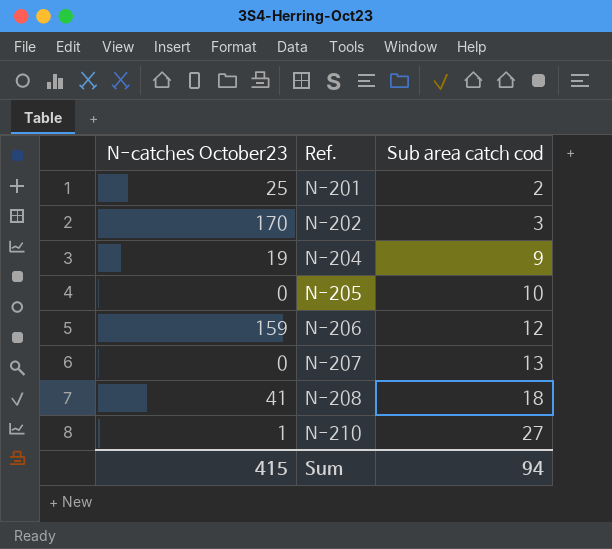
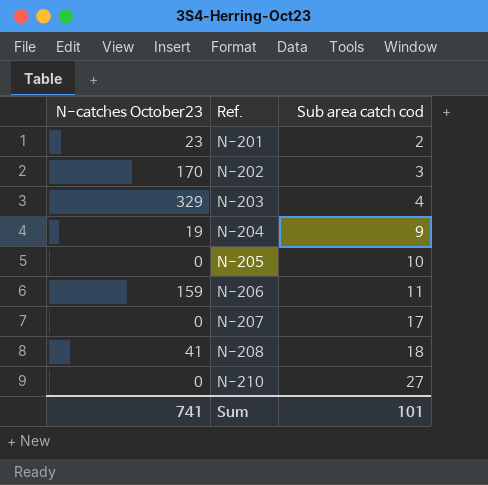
N-201 | N-catches October23: 25 -> 23
row N-203: none -> 329 | 4
N-206 | Sub area catch cod: 12 -> 11
N-207 | Sub area catch cod: 13 -> 17
N-210 | N-catches October23: 1 -> 0
Sum | N-catches October23: 415 -> 741
Sum | Sub area catch cod: 94 -> 101

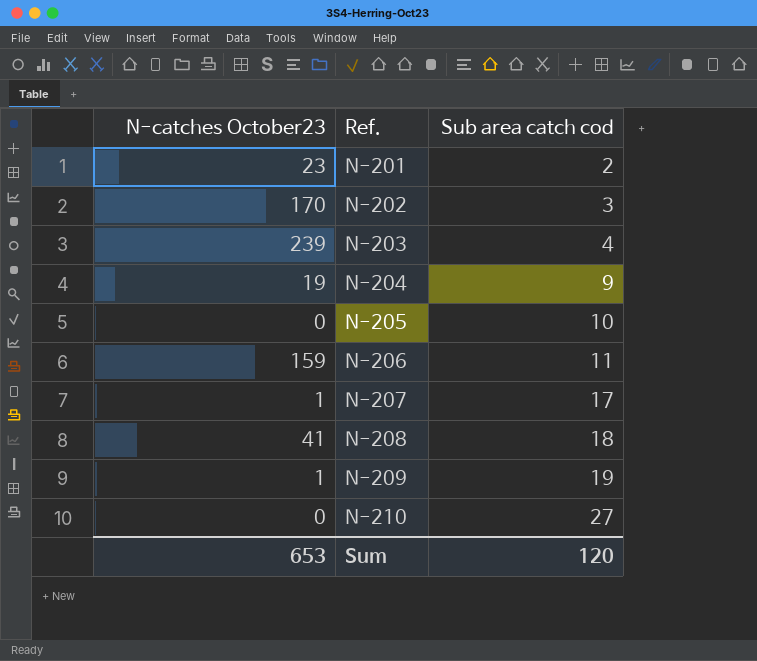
N-203 | N-catches October23: 329 -> 239
N-207 | N-catches October23: 0 -> 1
row N-209: none -> 1 | 19
Sum | N-catches October23: 741 -> 653
Sum | Sub area catch cod: 101 -> 120

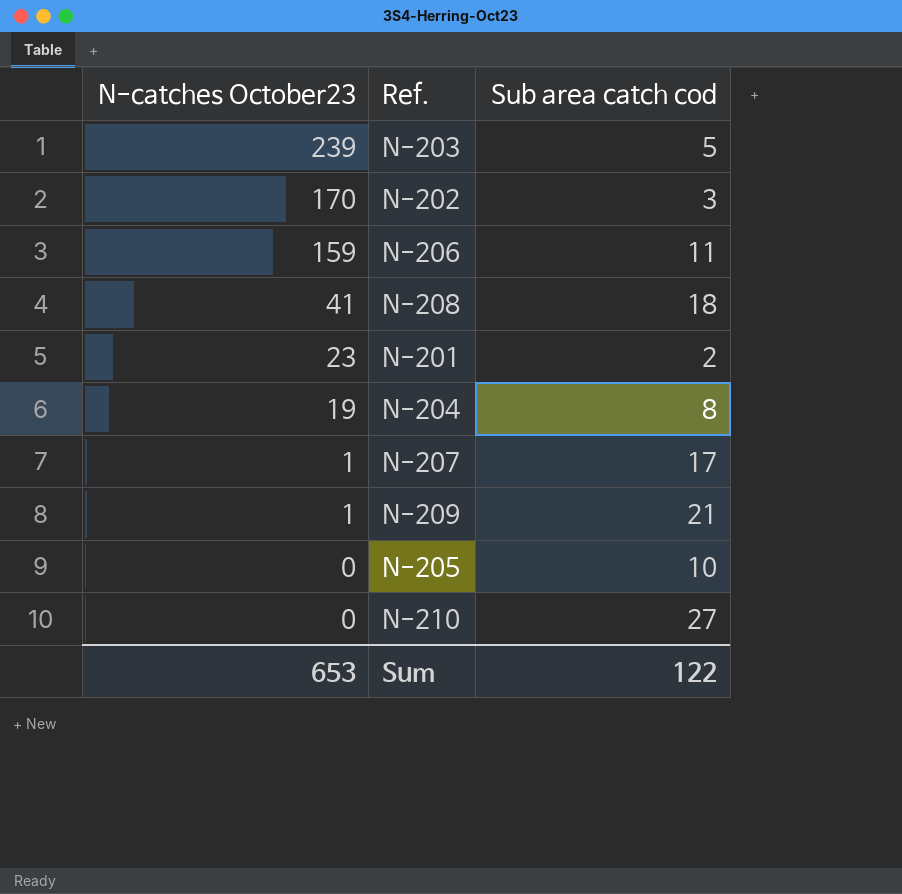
row order: Ref. ascending -> N-catches October23 descending
N-203 | Sub area catch cod: 4 -> 5
N-204 | Sub area catch cod: 9 -> 8
N-209 | Sub area catch cod: 19 -> 21
Sum | Sub area catch cod: 120 -> 122

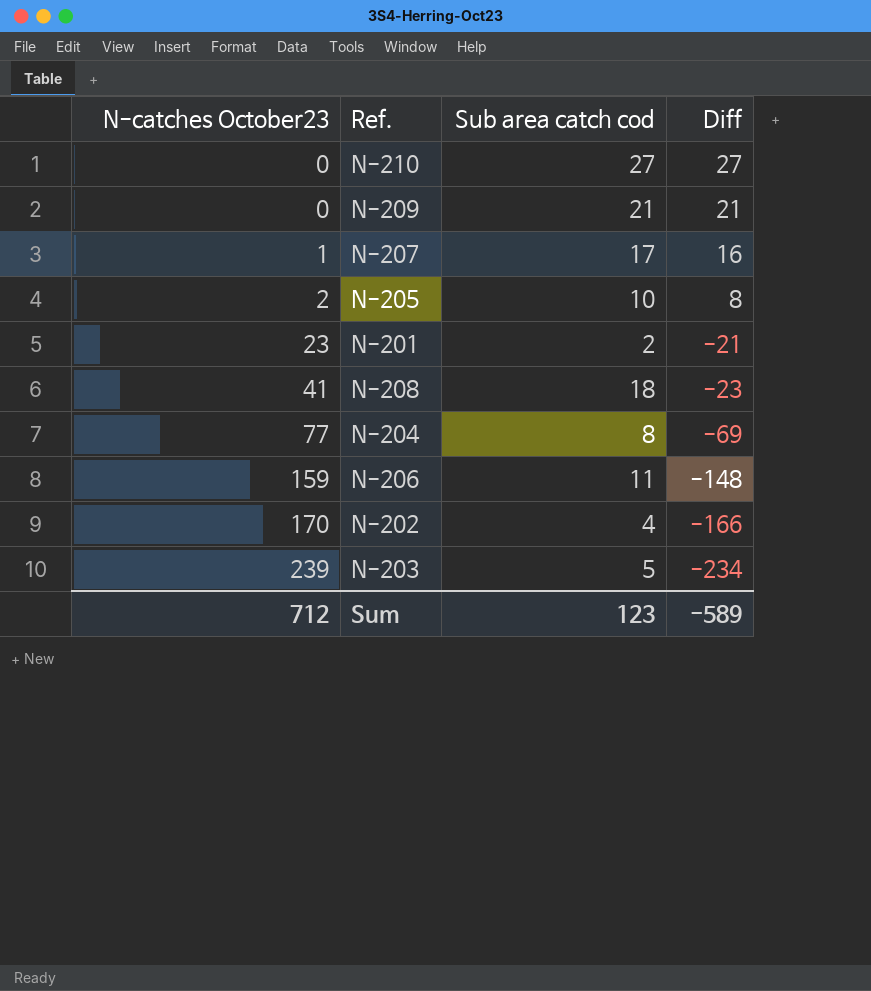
row order: N-catches October23 descending -> N-catches October23 ascending
column Diff | formula: none -> [Sub area catch cod] - [N-catches October23]
N-209 | N-catches October23: 1 -> 0
N-205 | N-catches October23: 0 -> 2
N-204 | N-catches October23: 19 -> 77
N-202 | Sub area catch cod: 3 -> 4
Sum | N-catches October23: 653 -> 712
Sum | Sub area catch cod: 122 -> 123

